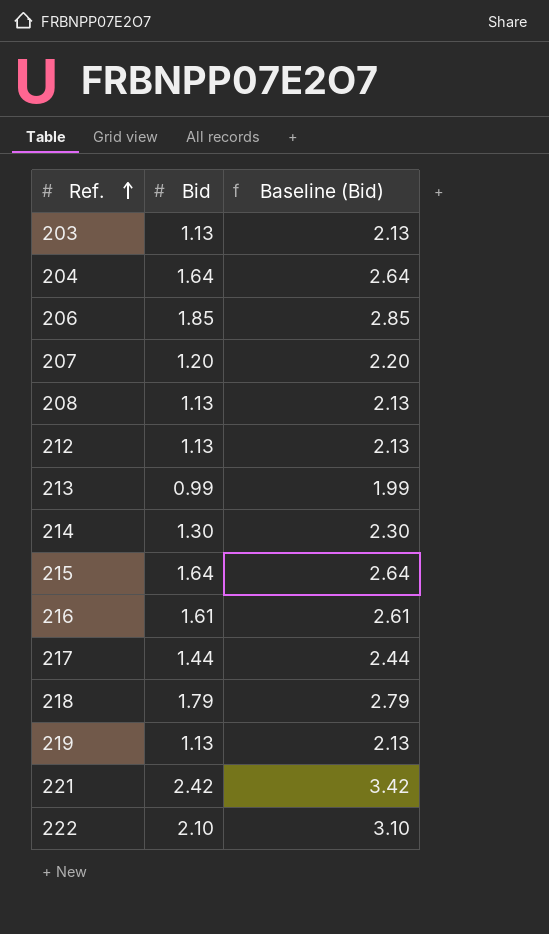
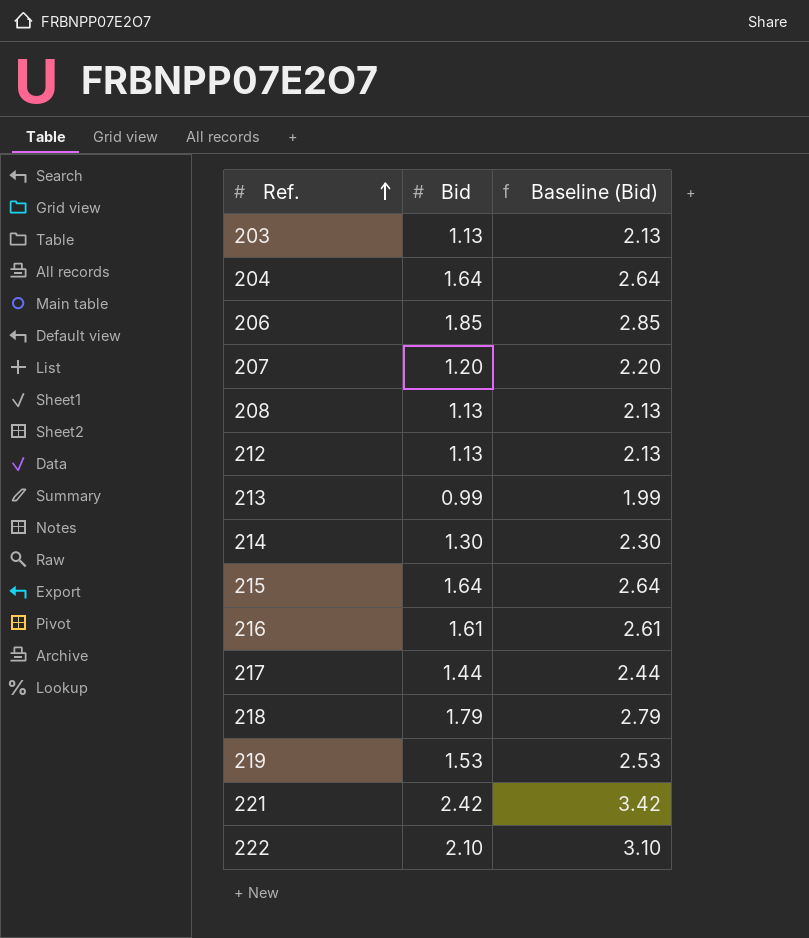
219 | Bid: 1.13 -> 1.53
219 | Baseline (Bid): 2.13 -> 2.53

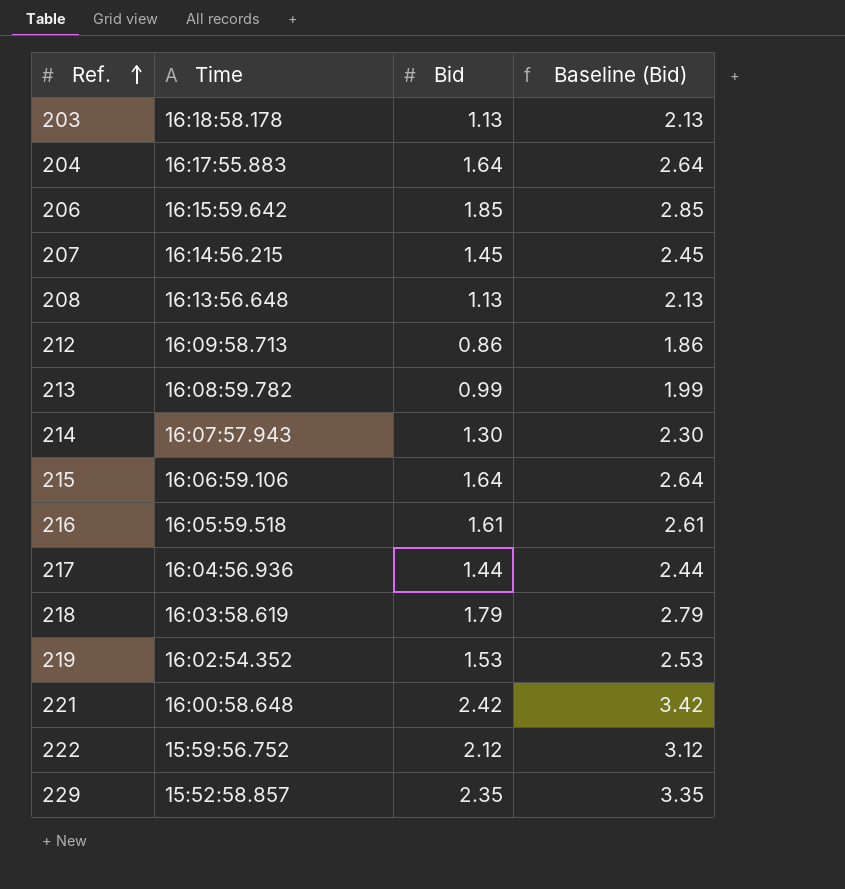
column Time | position: none -> 2
207 | Bid: 1.20 -> 1.45
207 | Baseline (Bid): 2.20 -> 2.45
212 | Bid: 1.13 -> 0.86
212 | Baseline (Bid): 2.13 -> 1.86
222 | Bid: 2.10 -> 2.12
222 | Baseline (Bid): 3.10 -> 3.12
row 229: none -> 15:52:58.857 | 2.35 | 3.35

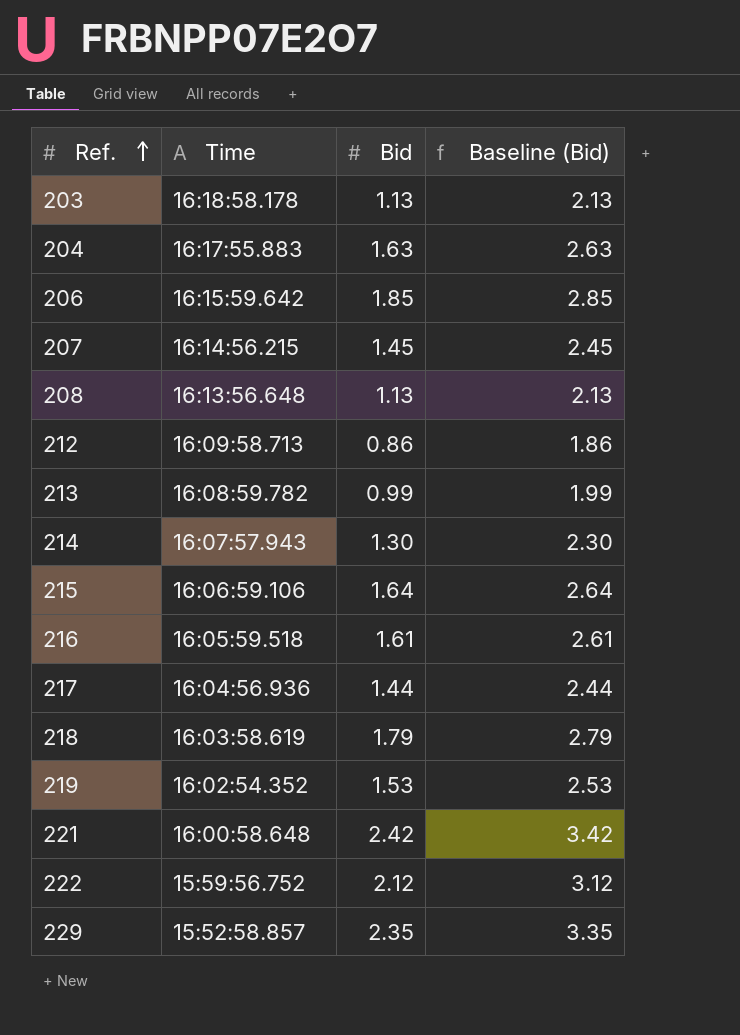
204 | Bid: 1.64 -> 1.63
204 | Baseline (Bid): 2.64 -> 2.63

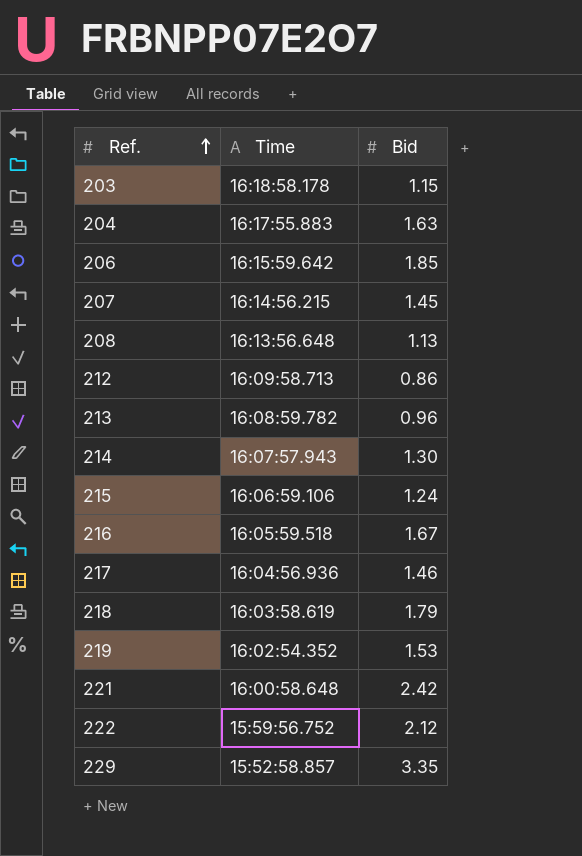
column Baseline (Bid) | formula: [Bid] + 1 -> none
203 | Bid: 1.13 -> 1.15
213 | Bid: 0.99 -> 0.96
215 | Bid: 1.64 -> 1.24
216 | Bid: 1.61 -> 1.67
217 | Bid: 1.44 -> 1.46
229 | Bid: 2.35 -> 3.35

